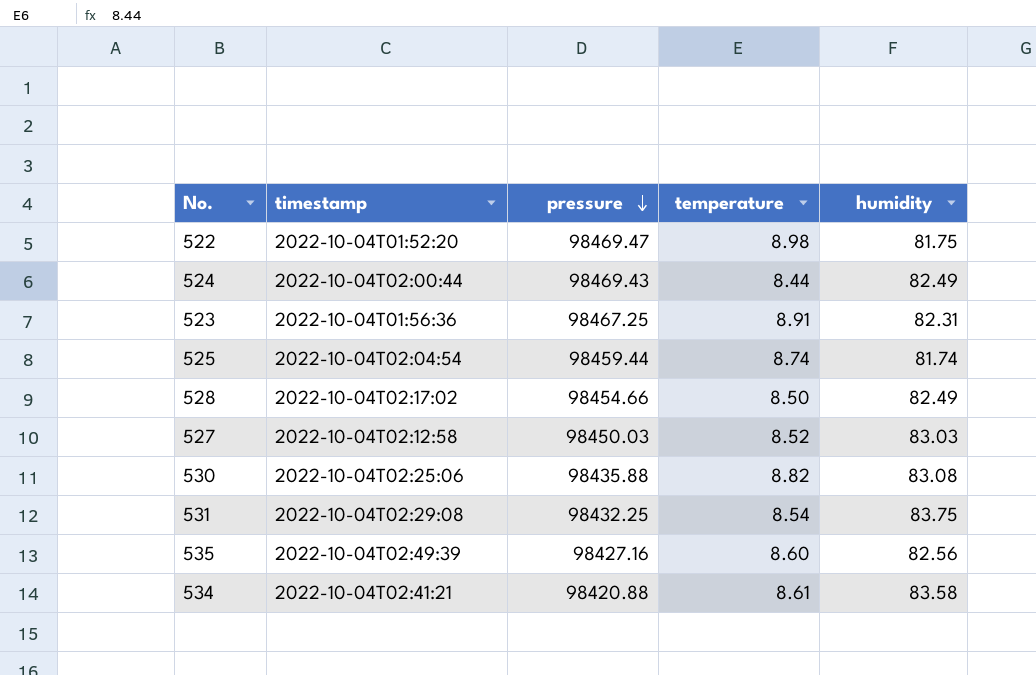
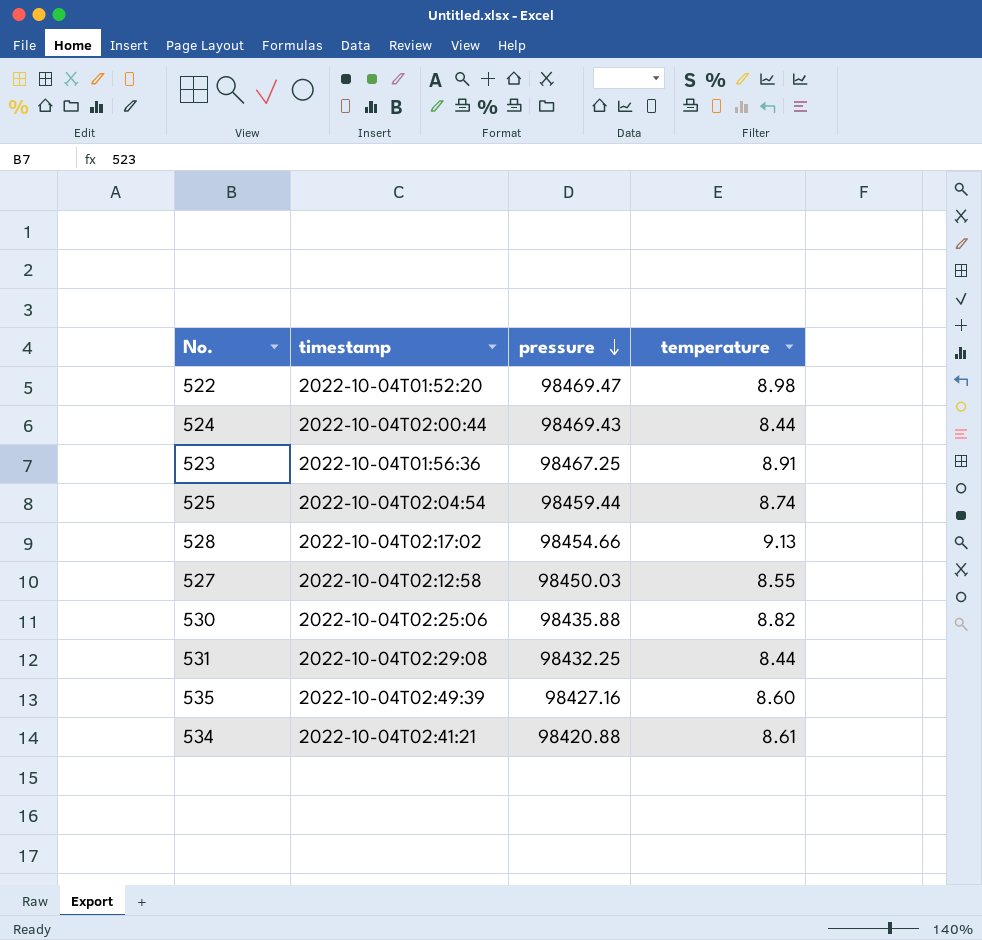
column humidity | position: 5 -> none
528 | temperature: 8.50 -> 9.13
527 | temperature: 8.52 -> 8.55
531 | temperature: 8.54 -> 8.44

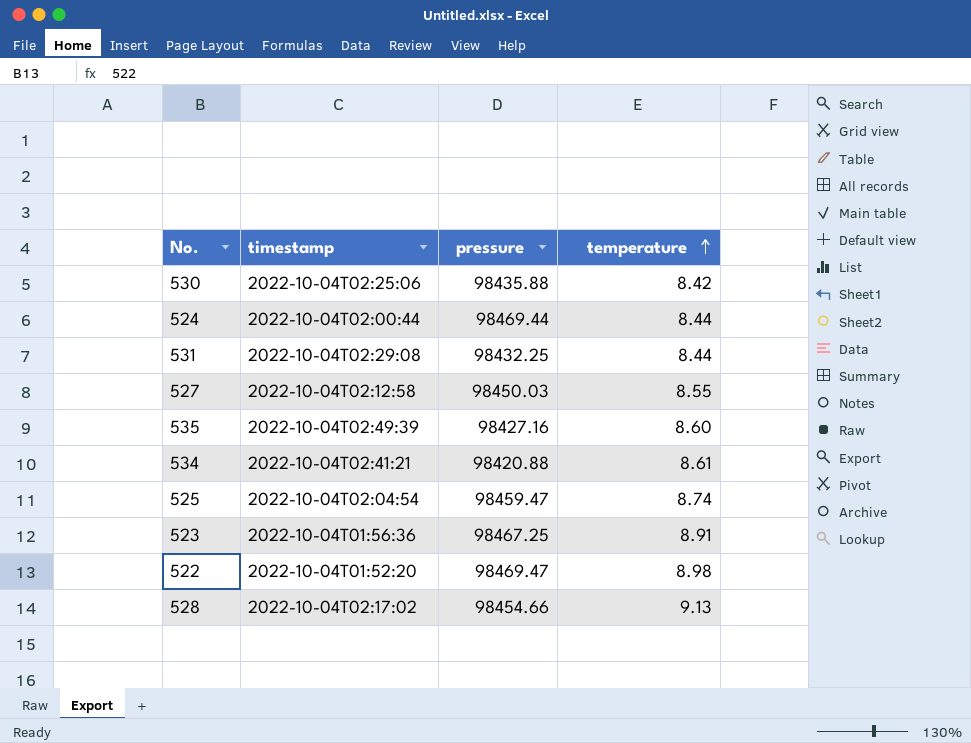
row order: pressure descending -> temperature ascending
530 | temperature: 8.82 -> 8.42
524 | pressure: 98469.43 -> 98469.44
525 | pressure: 98459.44 -> 98459.47

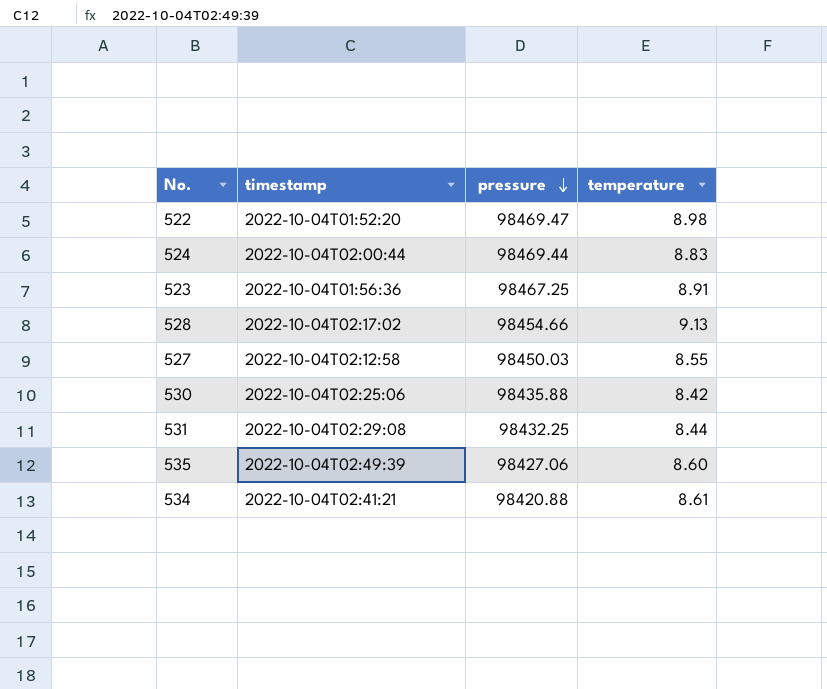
row order: temperature ascending -> pressure descending
row 525: 2022-10-04T02:04:54 | 98459.47 | 8.74 -> none
524 | temperature: 8.44 -> 8.83
535 | pressure: 98427.16 -> 98427.06

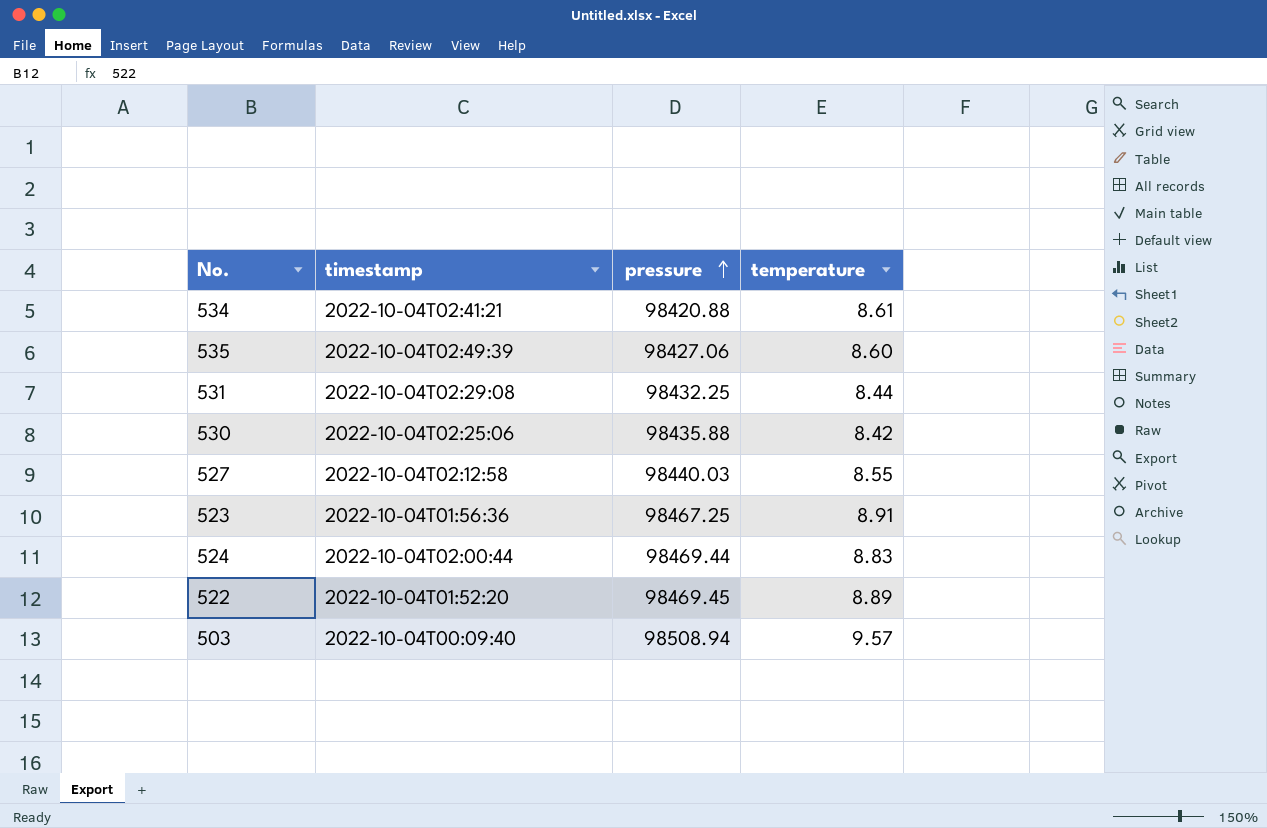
row order: pressure descending -> pressure ascending
row 528: 2022-10-04T02:17:02 | 98454.66 | 9.13 -> none
527 | pressure: 98450.03 -> 98440.03
522 | pressure: 98469.47 -> 98469.45
522 | temperature: 8.98 -> 8.89
row 503: none -> 2022-10-04T00:09:40 | 98508.94 | 9.57

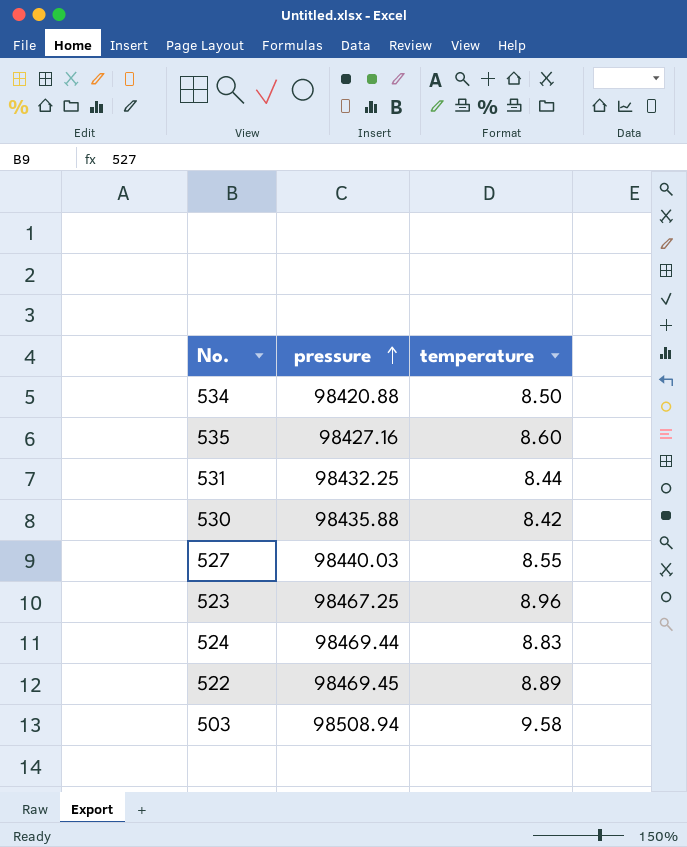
column timestamp | position: 2 -> none
534 | temperature: 8.61 -> 8.50
535 | pressure: 98427.06 -> 98427.16
523 | temperature: 8.91 -> 8.96
503 | temperature: 9.57 -> 9.58

